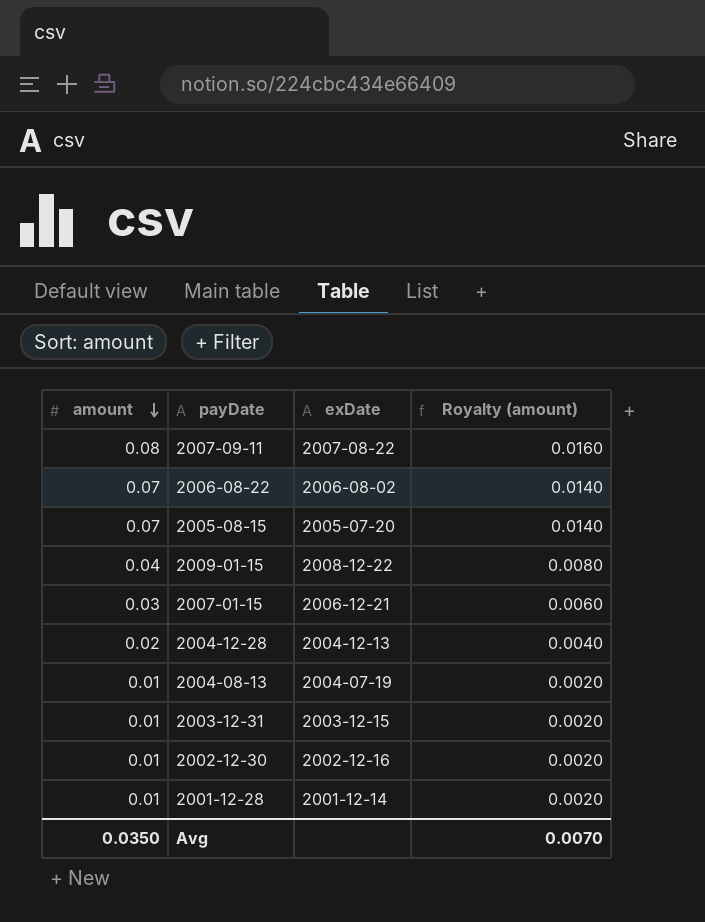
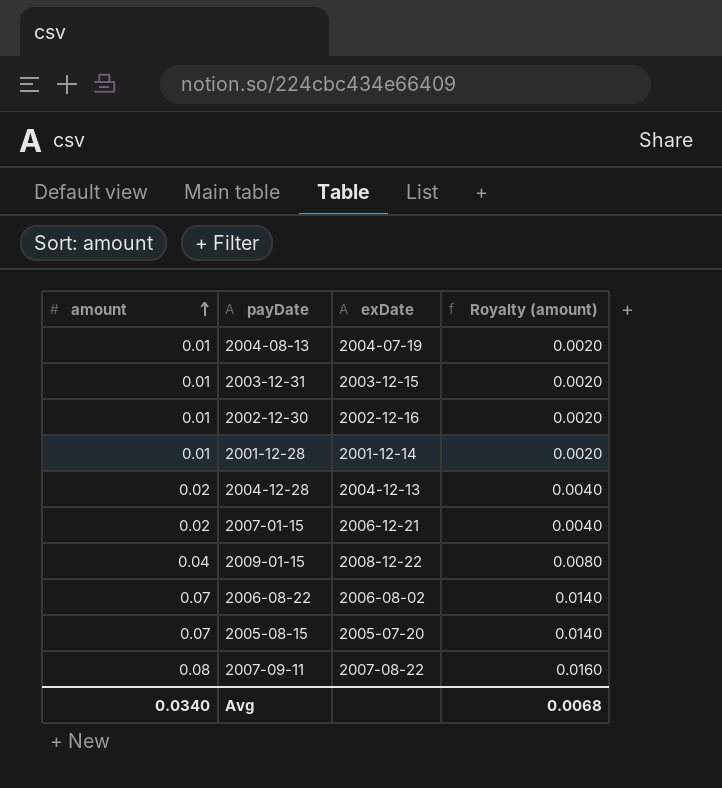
row order: amount descending -> amount ascending
2007-01-15 | amount: 0.03 -> 0.02
2007-01-15 | Royalty (amount): 0.0060 -> 0.0040
Avg | amount: 0.0350 -> 0.0340
Avg | Royalty (amount): 0.0070 -> 0.0068

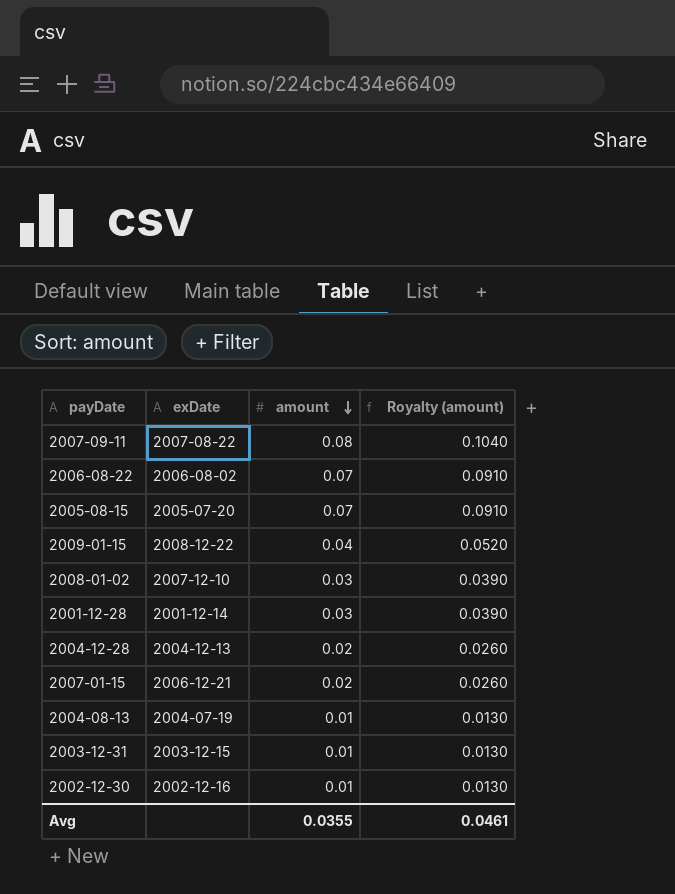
row order: amount ascending -> amount descending
column amount | position: 1 -> 3
column Royalty (amount) | formula: [amount] * 0.2 -> [amount] * 1.3
row 2008-01-02: none -> 2007-12-10 | 0.03 | 0.0390
2001-12-28 | amount: 0.01 -> 0.03
Avg | amount: 0.0340 -> 0.0355
Avg | Royalty (amount): 0.0068 -> 0.0461

